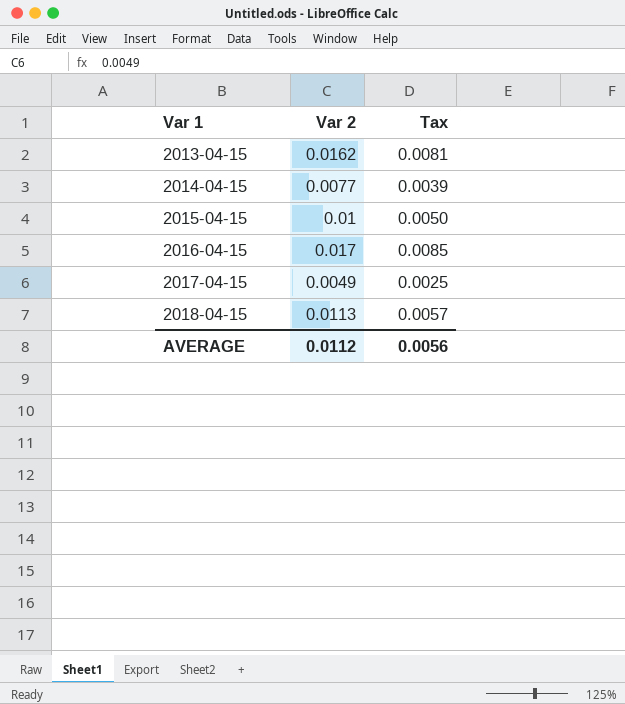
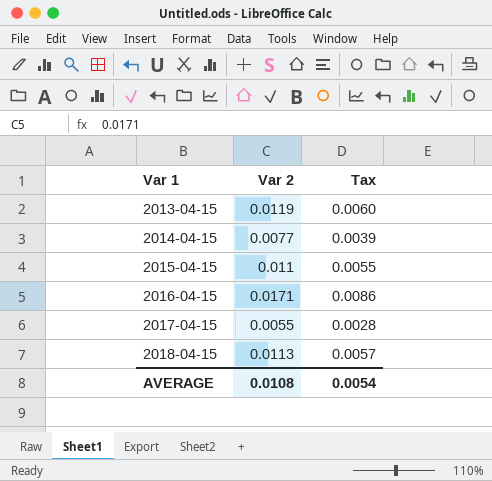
2013-04-15 | Var 2: 0.0162 -> 0.0119
2013-04-15 | Tax: 0.0081 -> 0.0060
2015-04-15 | Var 2: 0.01 -> 0.011
2015-04-15 | Tax: 0.0050 -> 0.0055
2016-04-15 | Var 2: 0.017 -> 0.0171
2016-04-15 | Tax: 0.0085 -> 0.0086
2017-04-15 | Var 2: 0.0049 -> 0.0055
2017-04-15 | Tax: 0.0025 -> 0.0028
AVERAGE | Var 2: 0.0112 -> 0.0108
AVERAGE | Tax: 0.0056 -> 0.0054

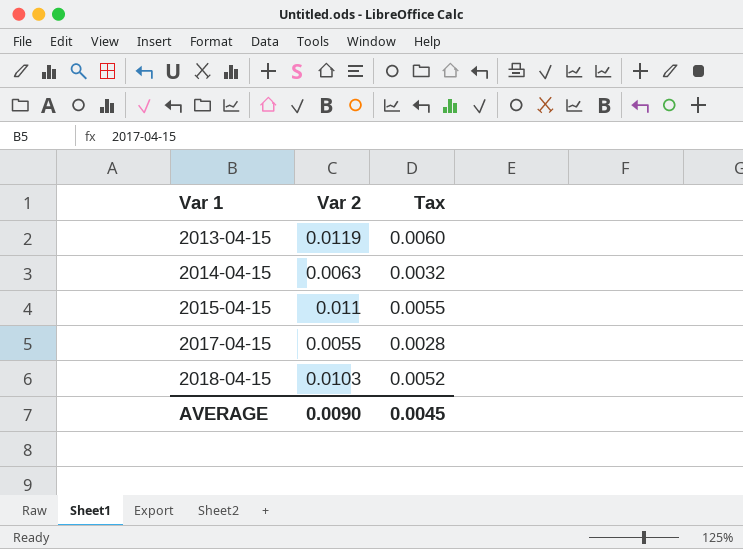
row 2016-04-15: 0.0171 | 0.0086 -> none
2014-04-15 | Var 2: 0.0077 -> 0.0063
2014-04-15 | Tax: 0.0039 -> 0.0032
2018-04-15 | Var 2: 0.0113 -> 0.0103
2018-04-15 | Tax: 0.0057 -> 0.0052
AVERAGE | Var 2: 0.0108 -> 0.0090
AVERAGE | Tax: 0.0054 -> 0.0045

